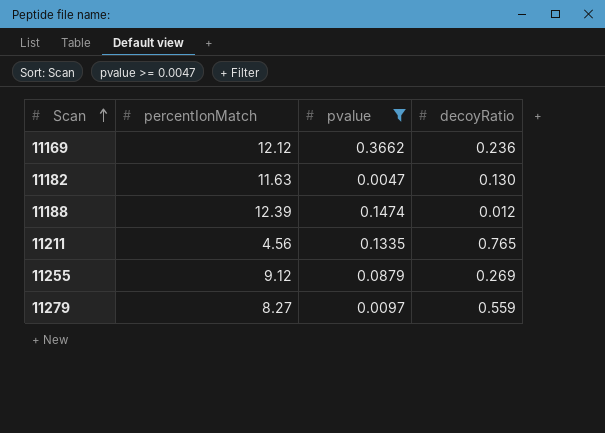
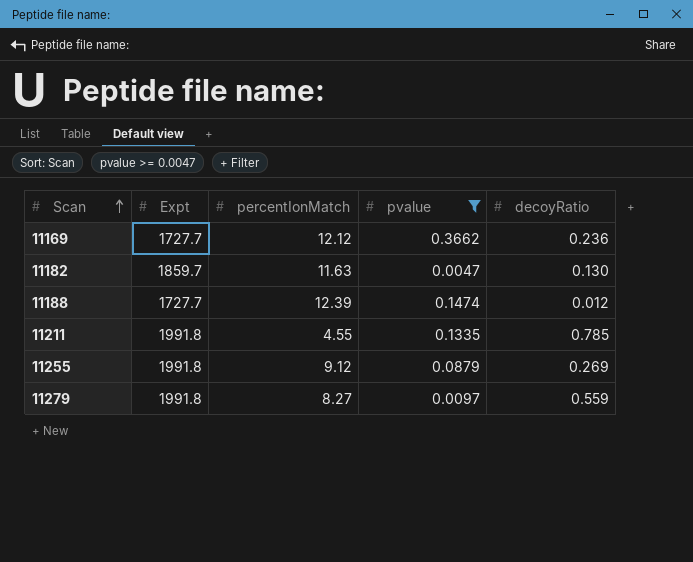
column Expt | position: none -> 2
11211 | percentIonMatch: 4.56 -> 4.55
11211 | decoyRatio: 0.765 -> 0.785

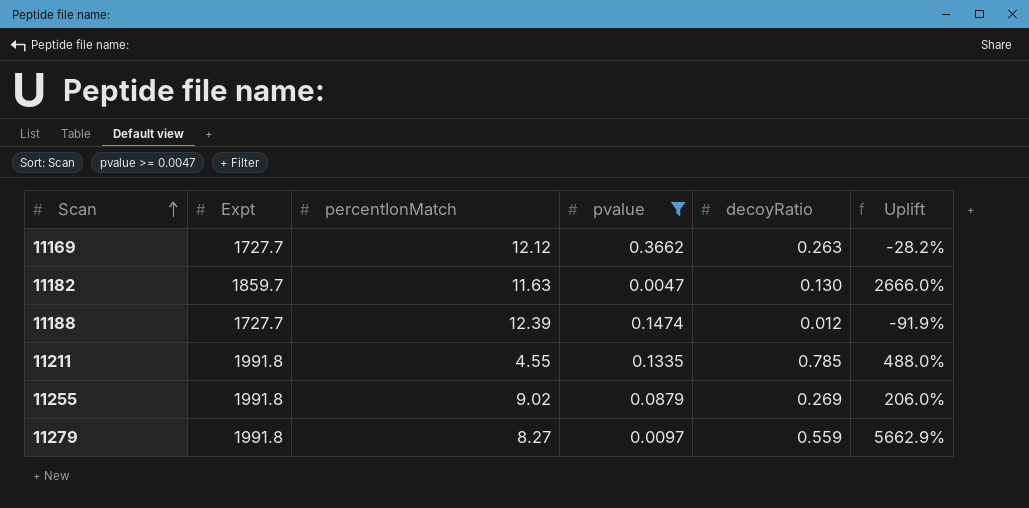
column Uplift | formula: none -> ([decoyRatio] - [pvalue]) / [pvalue]
11169 | decoyRatio: 0.236 -> 0.263
11255 | percentIonMatch: 9.12 -> 9.02

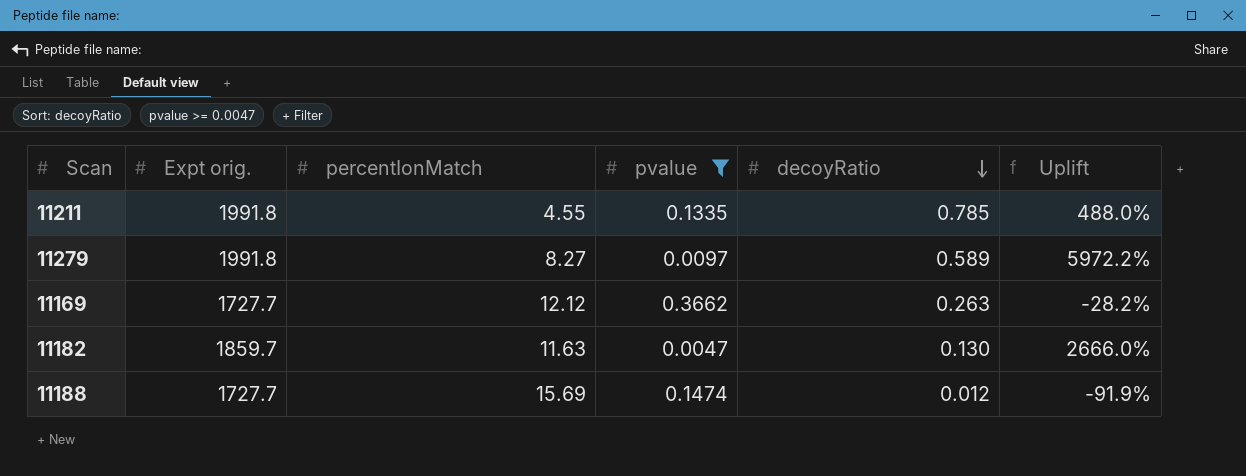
row order: Scan ascending -> decoyRatio descending
column name: Expt -> Expt orig.
row 11255: 1991.8 | 9.02 | 0.0879 | 0.269 | 206.0% -> none
11279 | decoyRatio: 0.559 -> 0.589
11279 | Uplift: 5662.9% -> 5972.2%
11188 | percentIonMatch: 12.39 -> 15.69

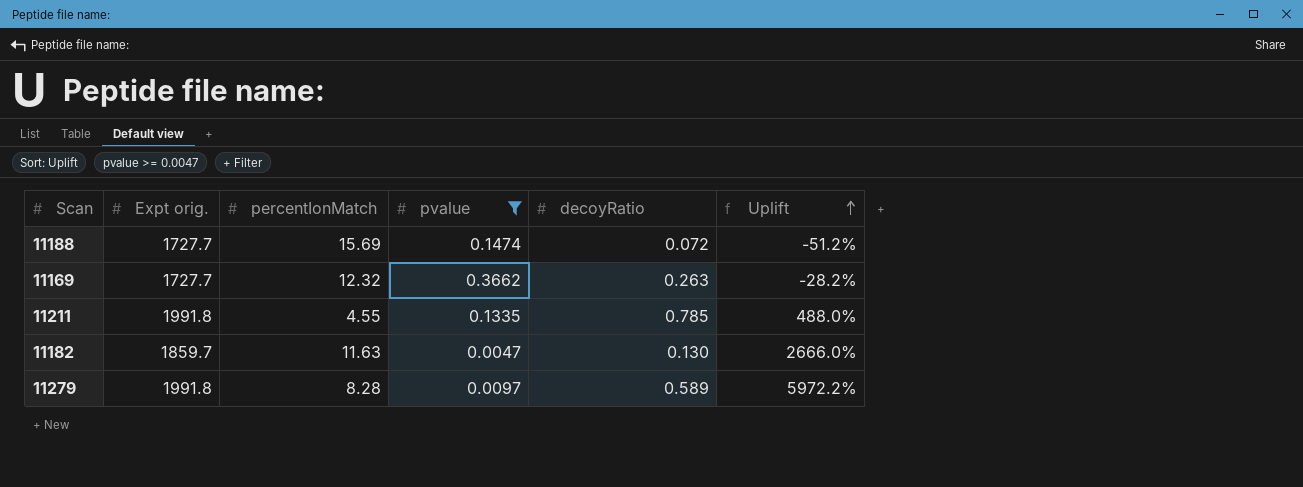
row order: decoyRatio descending -> Uplift ascending
11188 | decoyRatio: 0.012 -> 0.072
11188 | Uplift: -91.9% -> -51.2%
11169 | percentIonMatch: 12.12 -> 12.32
11279 | percentIonMatch: 8.27 -> 8.28

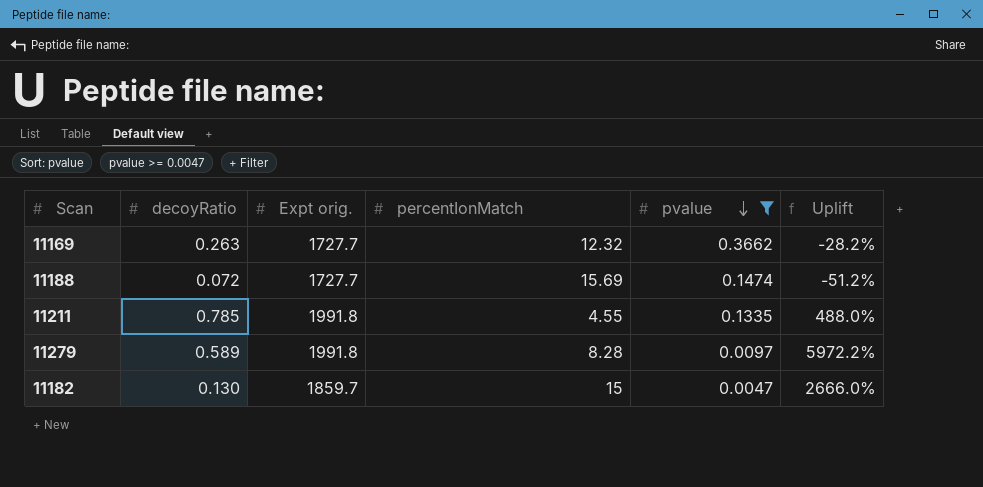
row order: Uplift ascending -> pvalue descending
column decoyRatio | position: 5 -> 2
11182 | percentIonMatch: 11.63 -> 15

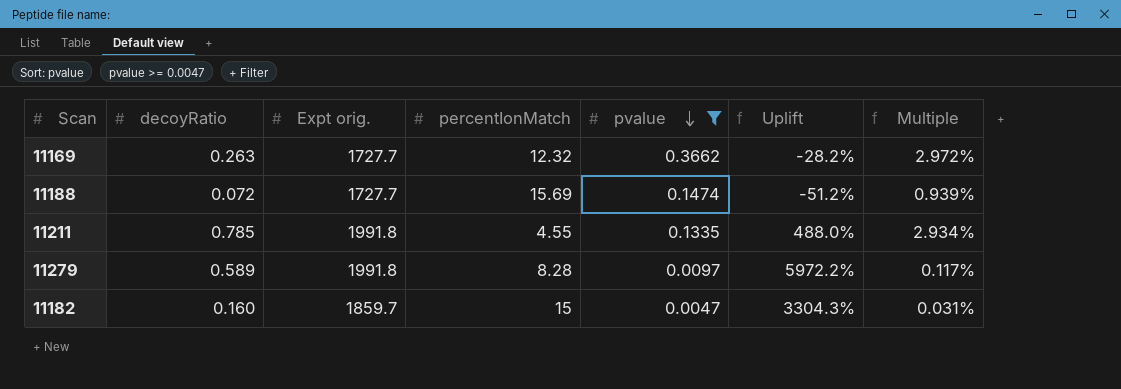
column Multiple | formula: none -> [pvalue] / [percentIonMatch]
11182 | decoyRatio: 0.130 -> 0.160
11182 | Uplift: 2666.0% -> 3304.3%

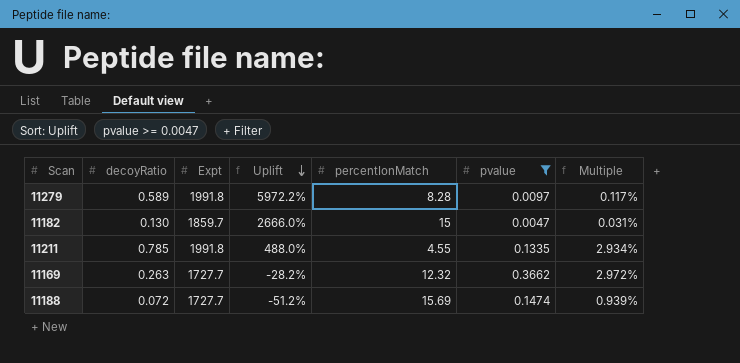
row order: pvalue descending -> Uplift descending
column name: Expt orig. -> Expt
column Uplift | position: 6 -> 4
11182 | decoyRatio: 0.160 -> 0.130
11182 | Uplift: 3304.3% -> 2666.0%

